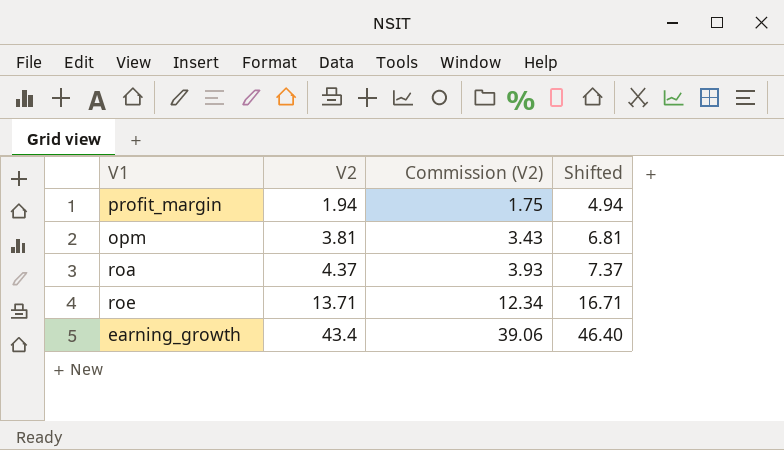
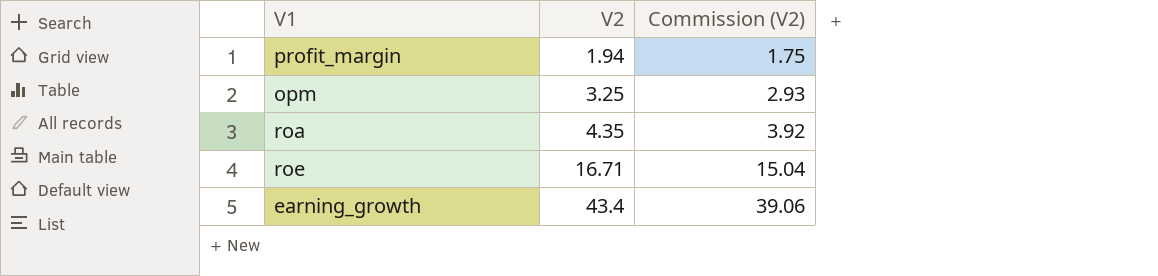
column Shifted | formula: [V2] + 3 -> none
opm | V2: 3.81 -> 3.25
opm | Commission (V2): 3.43 -> 2.93
roa | V2: 4.37 -> 4.35
roa | Commission (V2): 3.93 -> 3.92
roe | V2: 13.71 -> 16.71
roe | Commission (V2): 12.34 -> 15.04

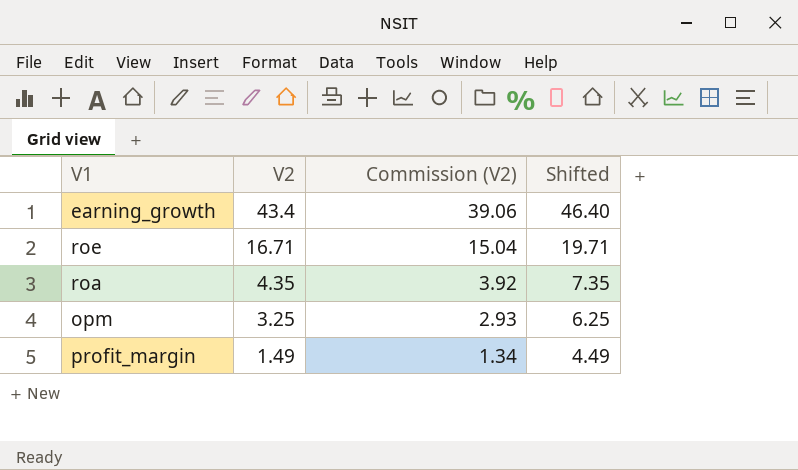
row order: V2 ascending -> V2 descending
column Shifted | formula: none -> [V2] + 3
profit_margin | V2: 1.94 -> 1.49
profit_margin | Commission (V2): 1.75 -> 1.34

